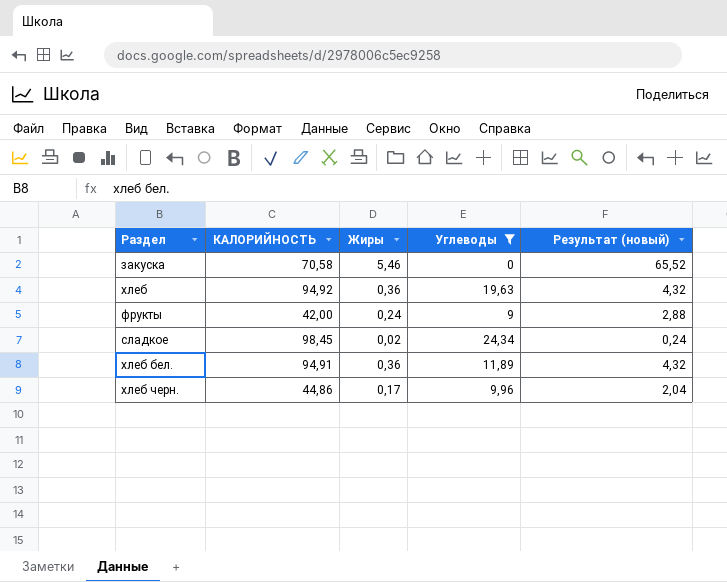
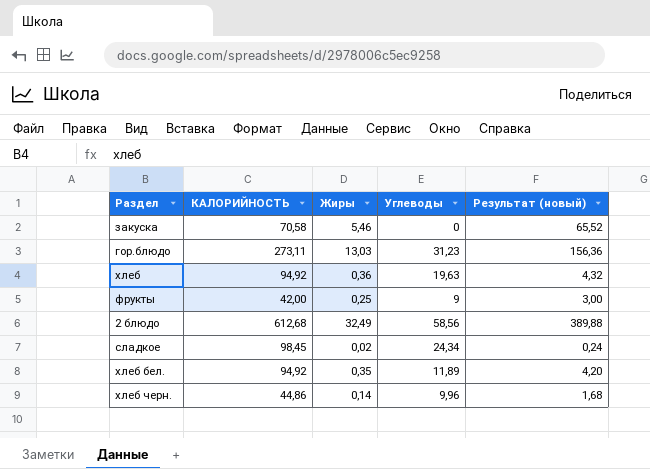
filter: Углеводы <= 24,34 -> none
фрукты | Жиры: 0,24 -> 0,25
фрукты | Результат (новый): 2,88 -> 3,00
хлеб бел. | КАЛОРИЙНОСТЬ: 94,91 -> 94,92
хлеб бел. | Жиры: 0,36 -> 0,35
хлеб бел. | Результат (новый): 4,32 -> 4,20
хлеб черн. | Жиры: 0,17 -> 0,14
хлеб черн. | Результат (новый): 2,04 -> 1,68

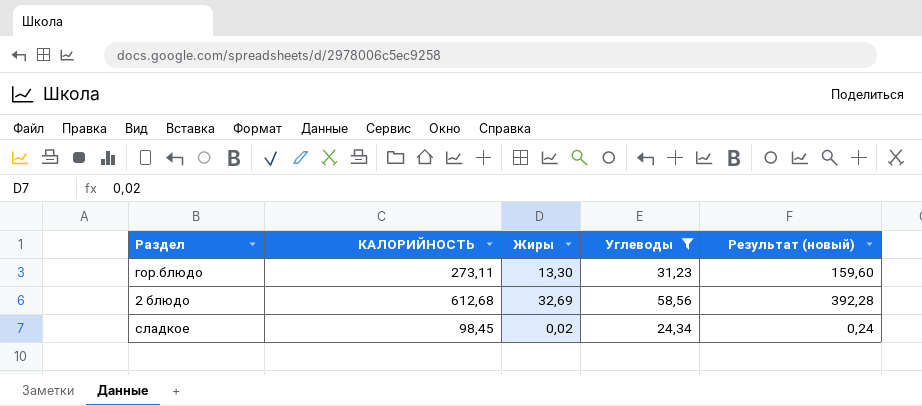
filter: none -> Углеводы >= 24,34
гор.блюдо | Жиры: 13,03 -> 13,30
гор.блюдо | Результат (новый): 156,36 -> 159,60
2 блюдо | Жиры: 32,49 -> 32,69
2 блюдо | Результат (новый): 389,88 -> 392,28

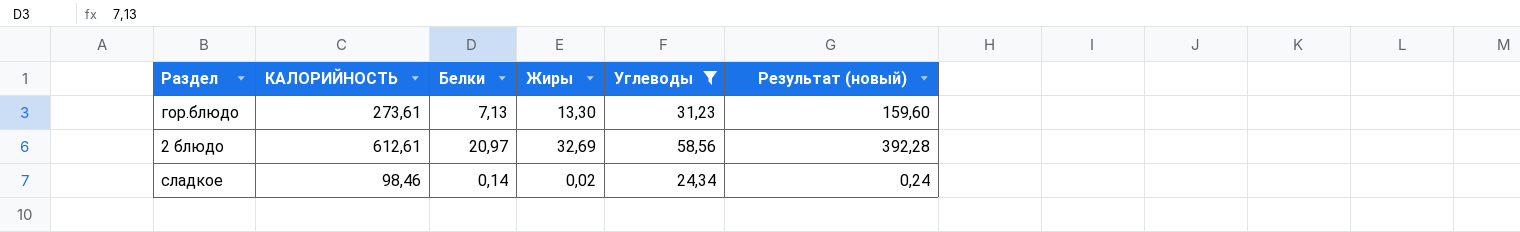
column Белки | position: none -> 3
гор.блюдо | КАЛОРИЙНОСТЬ: 273,11 -> 273,61
2 блюдо | КАЛОРИЙНОСТЬ: 612,68 -> 612,61
сладкое | КАЛОРИЙНОСТЬ: 98,45 -> 98,46

